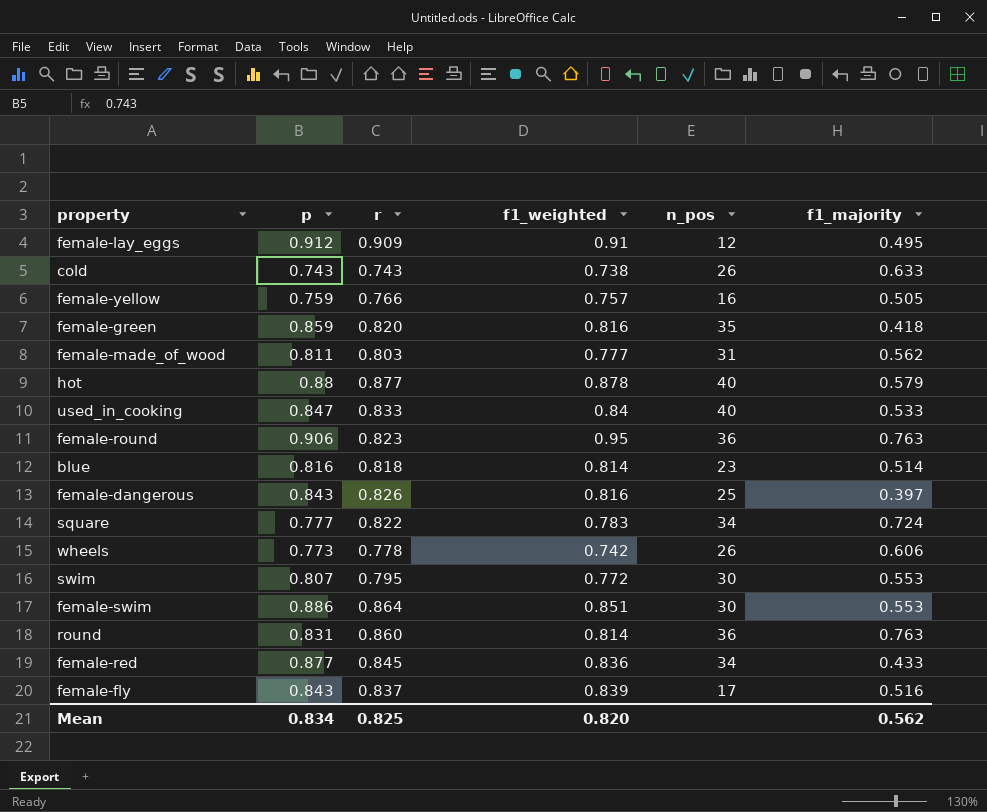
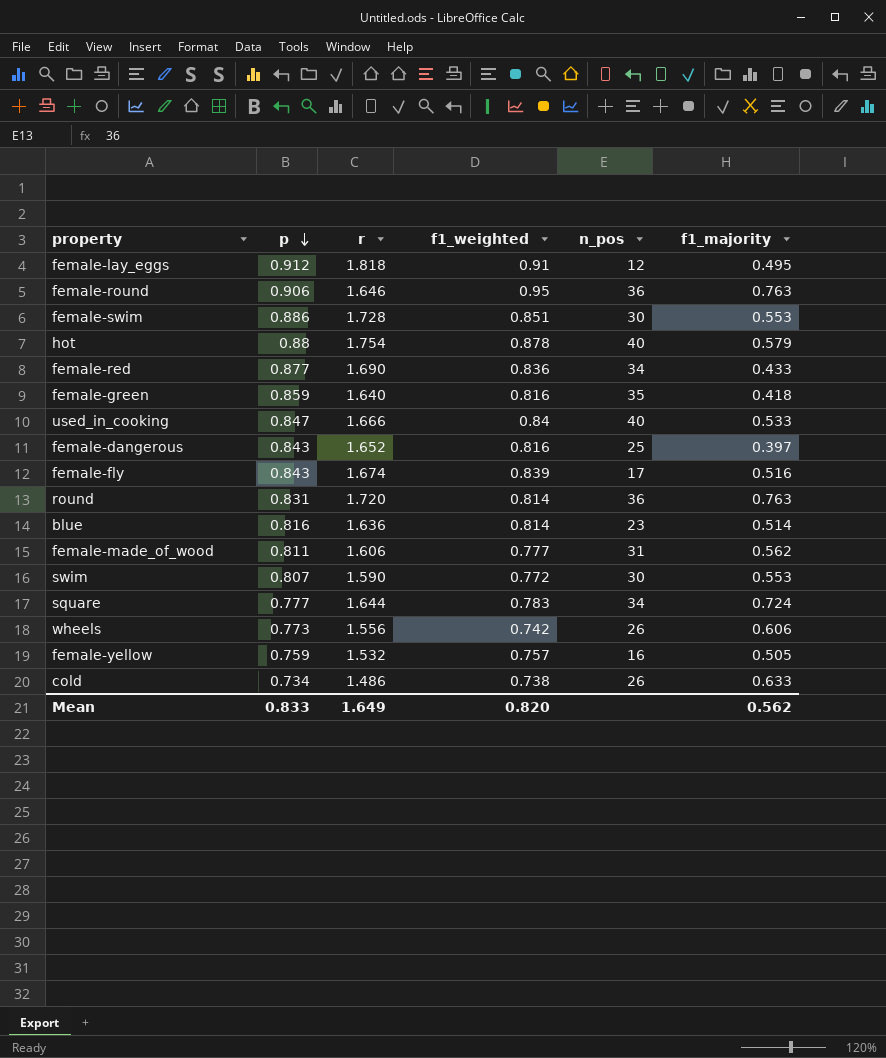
row order: none -> p descending
female-lay_eggs | r: 0.909 -> 1.818
female-round | r: 0.823 -> 1.646
female-swim | r: 0.864 -> 1.728
hot | r: 0.877 -> 1.754
female-red | r: 0.845 -> 1.690
female-green | r: 0.820 -> 1.640
used_in_cooking | r: 0.833 -> 1.666
female-dangerous | r: 0.826 -> 1.652
female-fly | r: 0.837 -> 1.674
round | r: 0.860 -> 1.720
blue | r: 0.818 -> 1.636
female-made_of_wood | r: 0.803 -> 1.606
swim | r: 0.795 -> 1.590
square | r: 0.822 -> 1.644
wheels | r: 0.778 -> 1.556
female-yellow | r: 0.766 -> 1.532
cold | p: 0.743 -> 0.734
cold | r: 0.743 -> 1.486
Mean | p: 0.834 -> 0.833
Mean | r: 0.825 -> 1.649

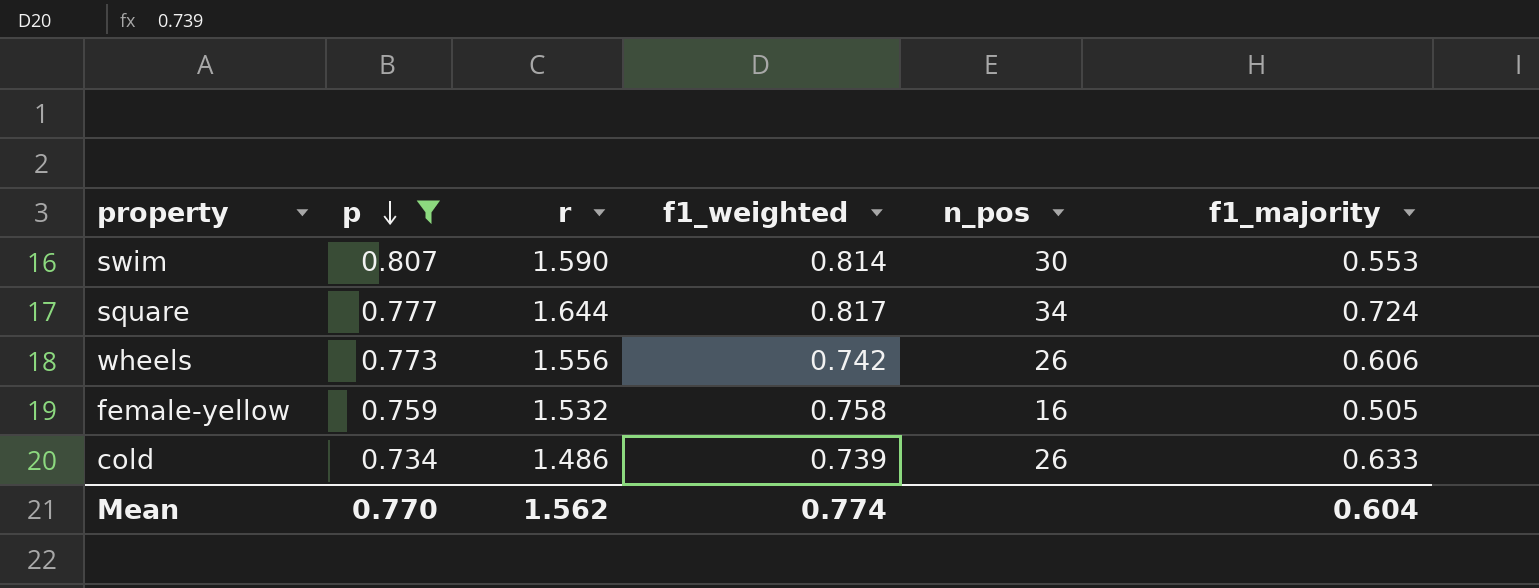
filter: none -> p <= 0.807
swim | f1_weighted: 0.772 -> 0.814
square | f1_weighted: 0.783 -> 0.817
female-yellow | f1_weighted: 0.757 -> 0.758
cold | f1_weighted: 0.738 -> 0.739
Mean | p: 0.833 -> 0.770
Mean | r: 1.649 -> 1.562
Mean | f1_weighted: 0.820 -> 0.774
Mean | f1_majority: 0.562 -> 0.604

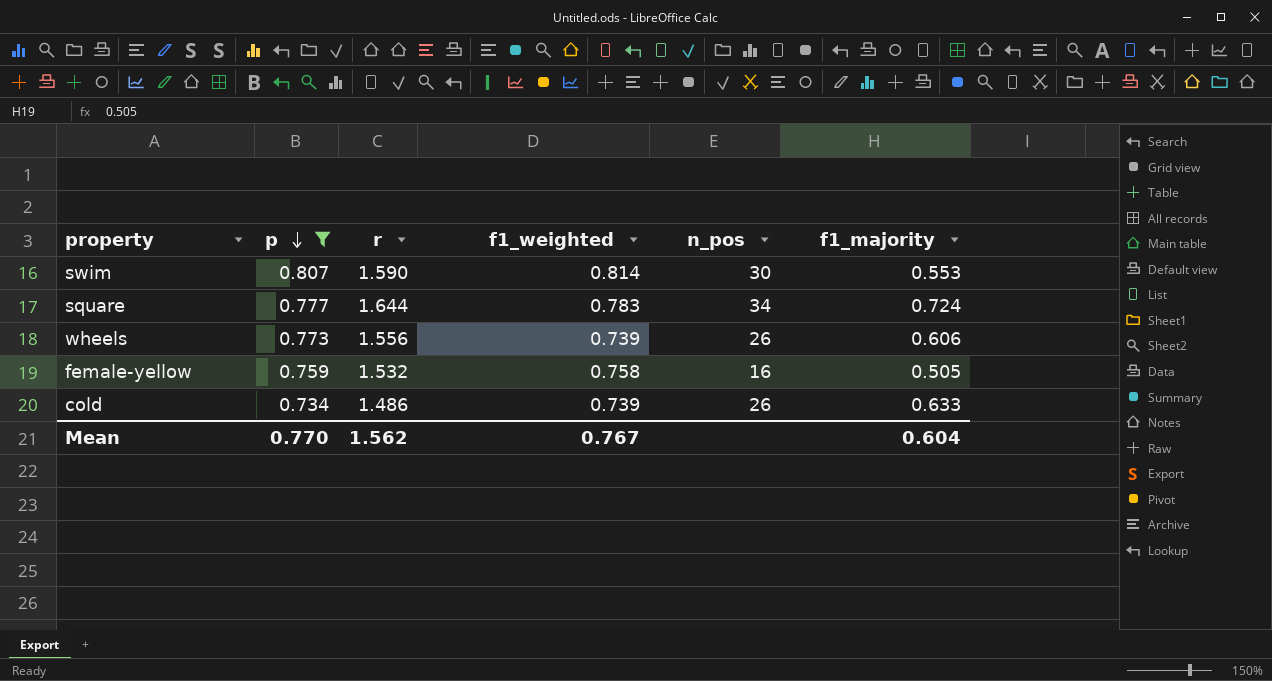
square | f1_weighted: 0.817 -> 0.783
wheels | f1_weighted: 0.742 -> 0.739
Mean | f1_weighted: 0.774 -> 0.767

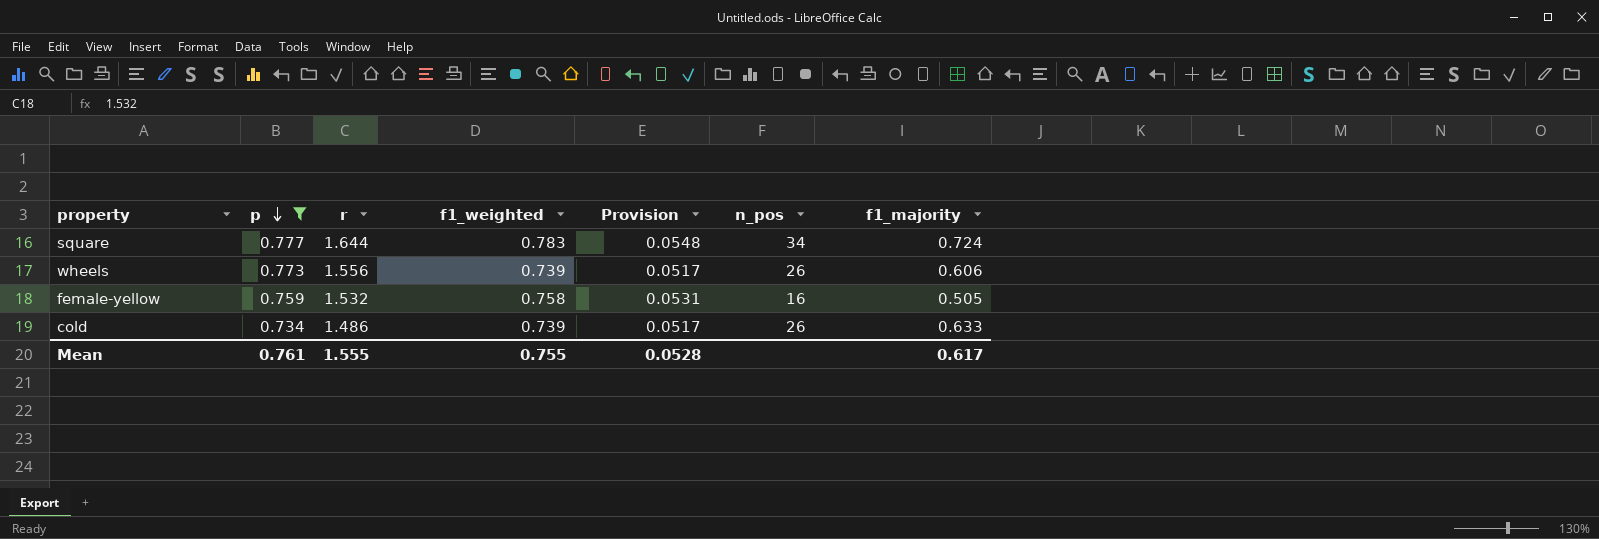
column Provision | formula: none -> [f1_weighted] * 0.07
row swim: 0.807 | 1.590 | 0.814 | 30 | 0.553 -> none
Mean | p: 0.770 -> 0.761
Mean | r: 1.562 -> 1.555
Mean | f1_weighted: 0.767 -> 0.755
Mean | f1_majority: 0.604 -> 0.617

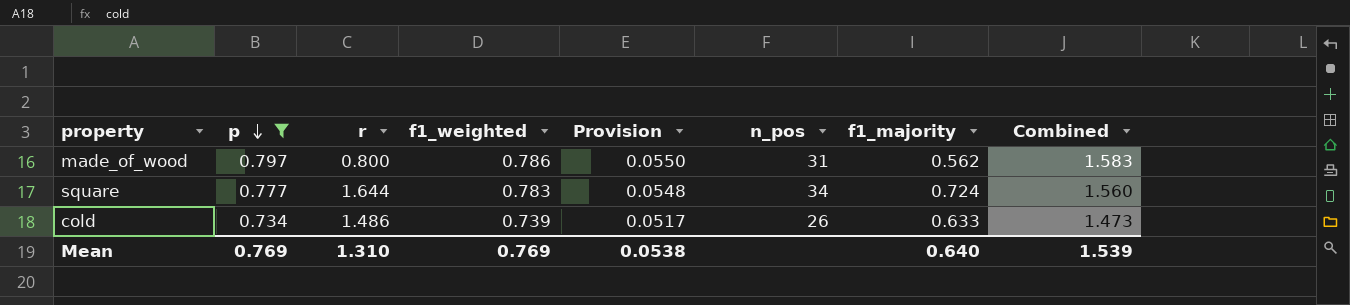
column Combined | formula: none -> [p] + [f1_weighted]
row wheels: 0.773 | 1.556 | 0.739 | 0.0517 | 26 | 0.606 -> none
row female-yellow: 0.759 | 1.532 | 0.758 | 0.0531 | 16 | 0.505 -> none
row made_of_wood: none -> 0.797 | 0.800 | 0.786 | 0.0550 | 31 | 0.562 | 1.583
Mean | p: 0.761 -> 0.769
Mean | r: 1.555 -> 1.310
Mean | f1_weighted: 0.755 -> 0.769
Mean | Provision: 0.0528 -> 0.0538
Mean | f1_majority: 0.617 -> 0.640

